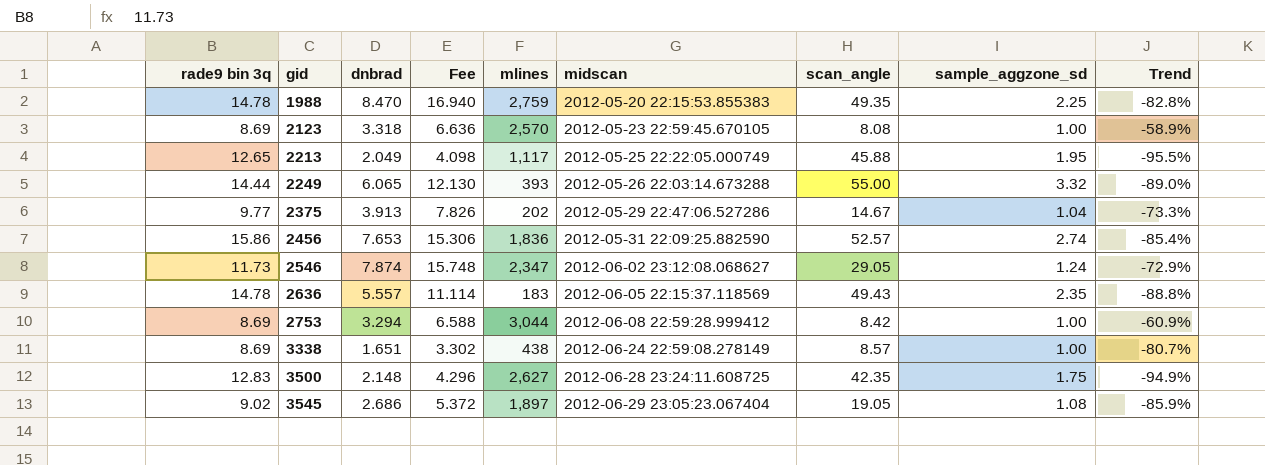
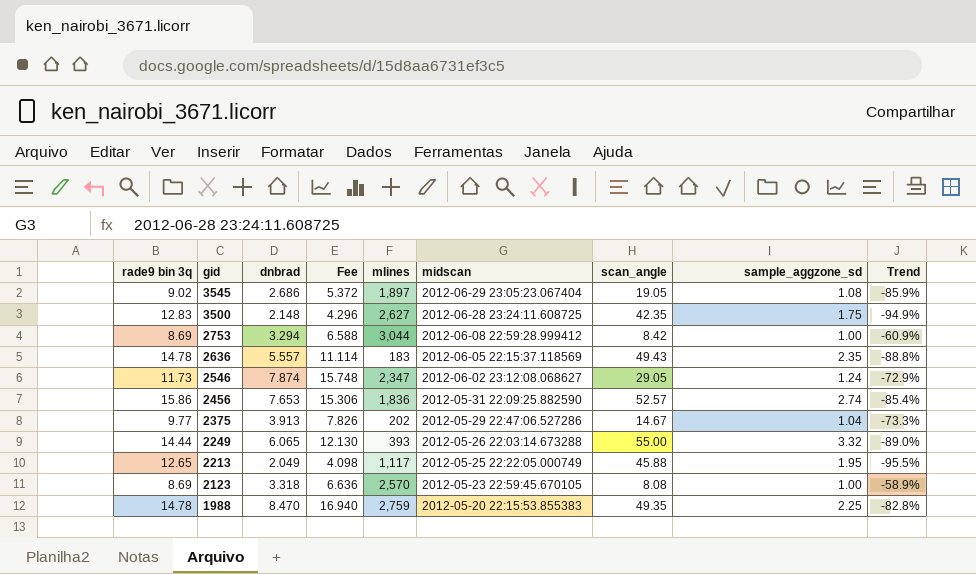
row order: gid ascending -> gid descending
row 3338: 8.69 | 1.651 | 3.302 | 438 | 2012-06-24 22:59:08.278149 | 8.57 | 1.00 | -80.7% -> none

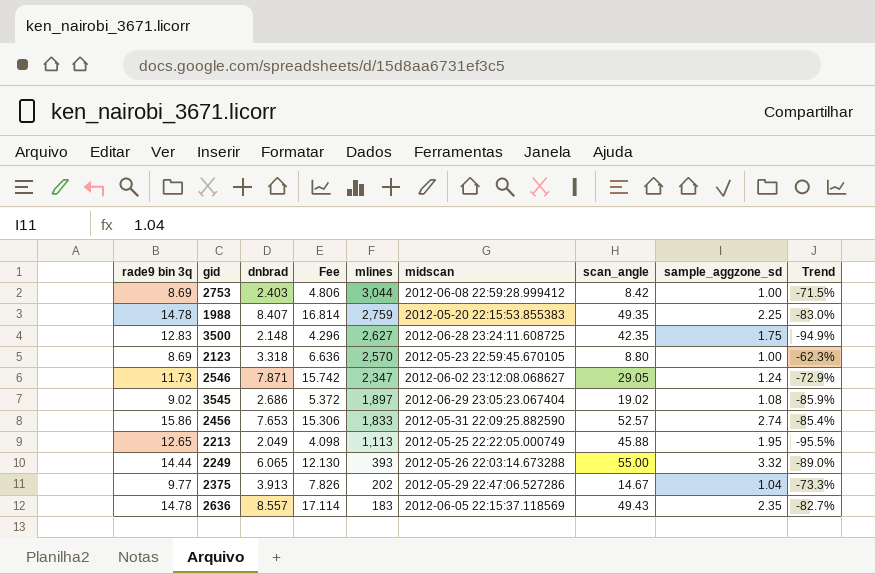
row order: gid descending -> mlines descending
2753 | dnbrad: 3.294 -> 2.403
2753 | Fee: 6.588 -> 4.806
2753 | Trend: -60.9% -> -71.5%
1988 | dnbrad: 8.470 -> 8.407
1988 | Fee: 16.940 -> 16.814
1988 | Trend: -82.8% -> -83.0%
2123 | scan_angle: 8.08 -> 8.80
2123 | Trend: -58.9% -> -62.3%
2546 | dnbrad: 7.874 -> 7.871
2546 | Fee: 15.748 -> 15.742
3545 | scan_angle: 19.05 -> 19.02
2456 | mlines: 1,836 -> 1,833
2213 | mlines: 1,117 -> 1,113
2636 | dnbrad: 5.557 -> 8.557
2636 | Fee: 11.114 -> 17.114
2636 | Trend: -88.8% -> -82.7%

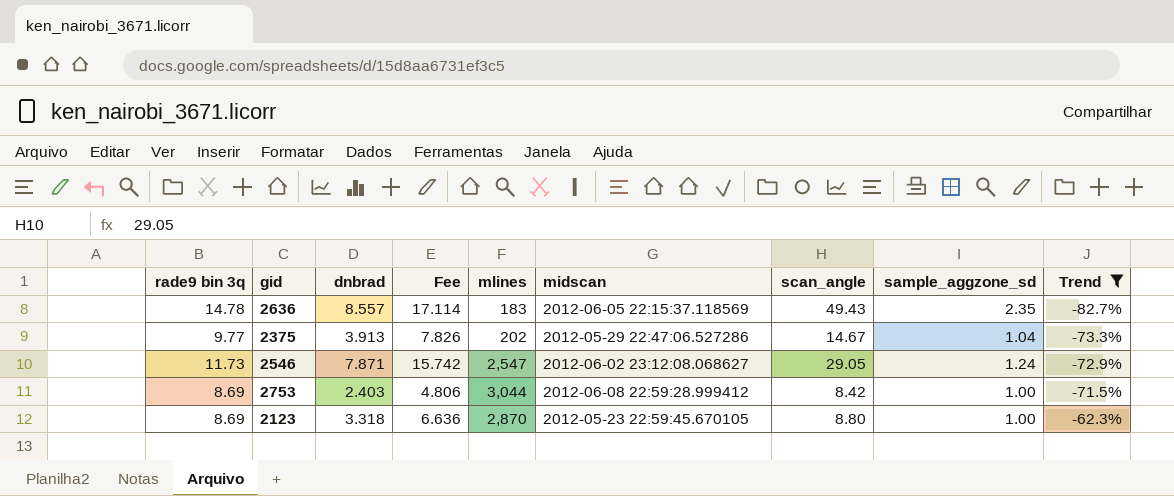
filter: none -> Trend >= -82.7%
row order: mlines descending -> Trend ascending
2546 | mlines: 2,347 -> 2,547
2123 | mlines: 2,570 -> 2,870

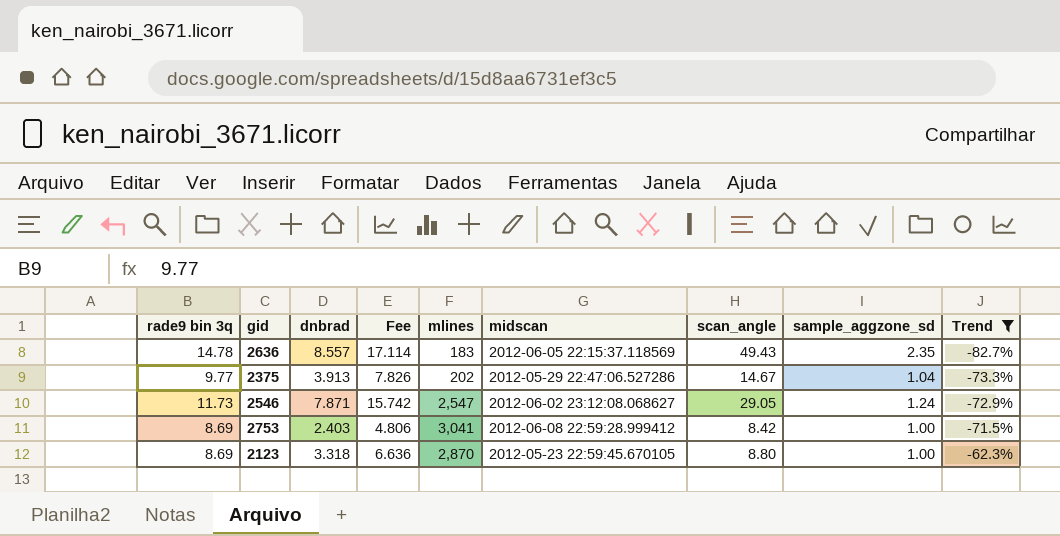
2753 | mlines: 3,044 -> 3,041

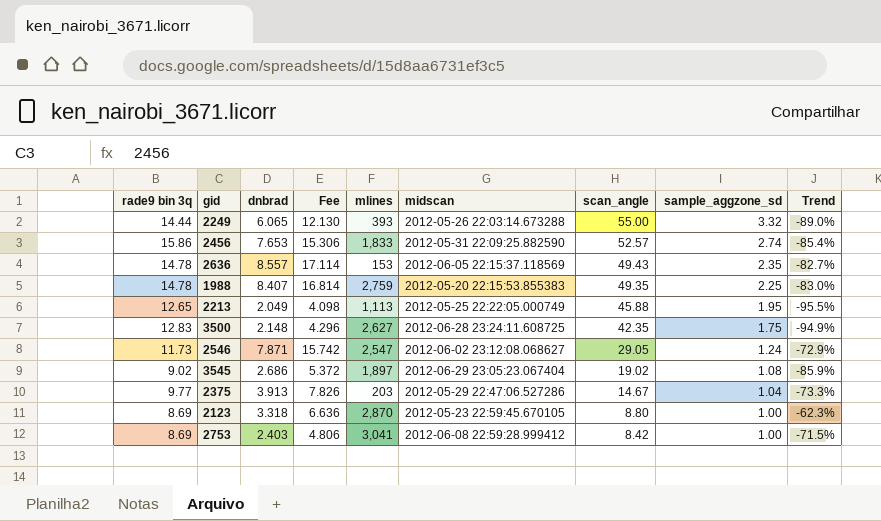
filter: Trend >= -82.7% -> none
row order: Trend ascending -> scan_angle descending
2636 | mlines: 183 -> 153
2375 | mlines: 202 -> 203

